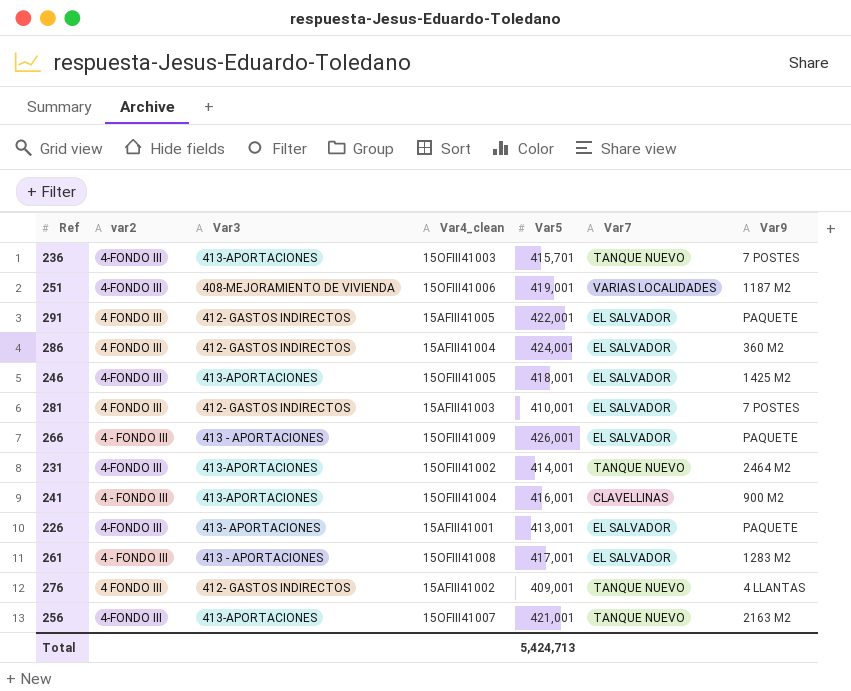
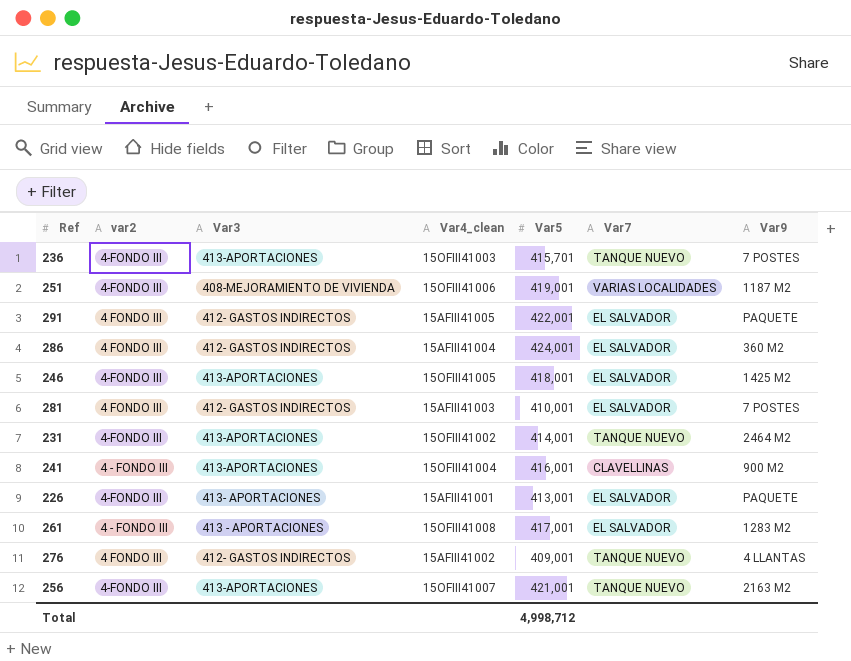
row 266: 4 - FONDO III | 413 - APORTACIONES | 15OFIII41009 | 426,001 | EL SALVADOR | PAQUETE -> none
Total | Var5: 5,424,713 -> 4,998,712

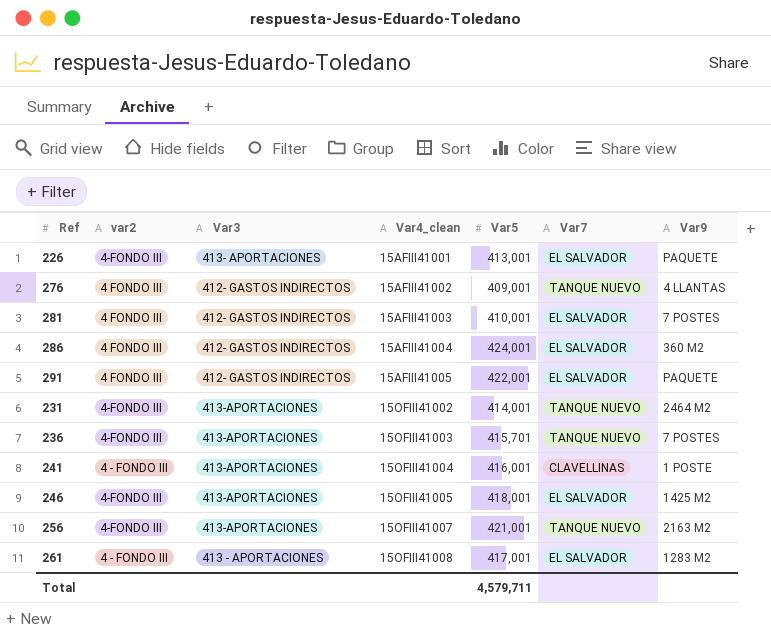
row order: none -> Var4_clean ascending
row 251: 4-FONDO III | 408-MEJORAMIENTO DE VIVIENDA | 15OFIII41006 | 419,001 | VARIAS LOCALIDADES | 1187 M2 -> none
241 | Var9: 900 M2 -> 1 POSTE
Total | Var5: 4,998,712 -> 4,579,711

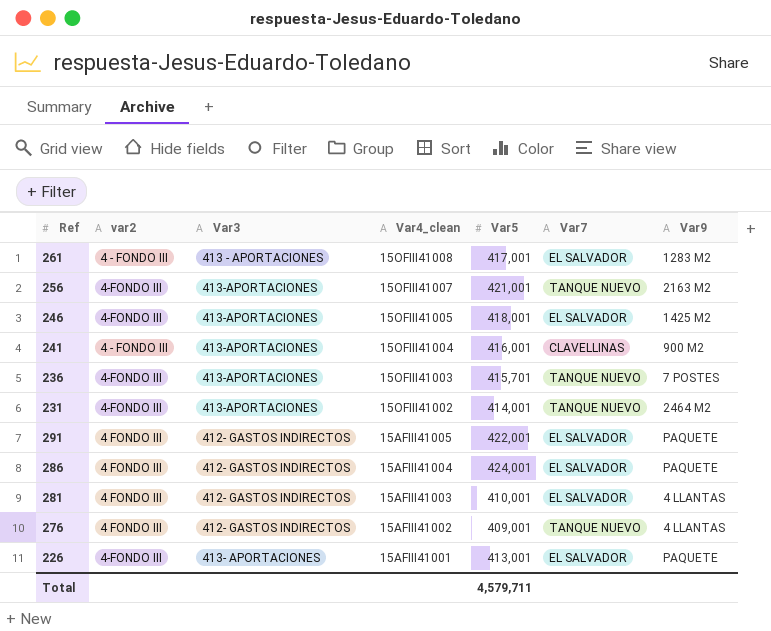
row order: Var4_clean ascending -> Var4_clean descending
241 | Var9: 1 POSTE -> 900 M2
286 | Var9: 360 M2 -> PAQUETE
281 | Var9: 7 POSTES -> 4 LLANTAS

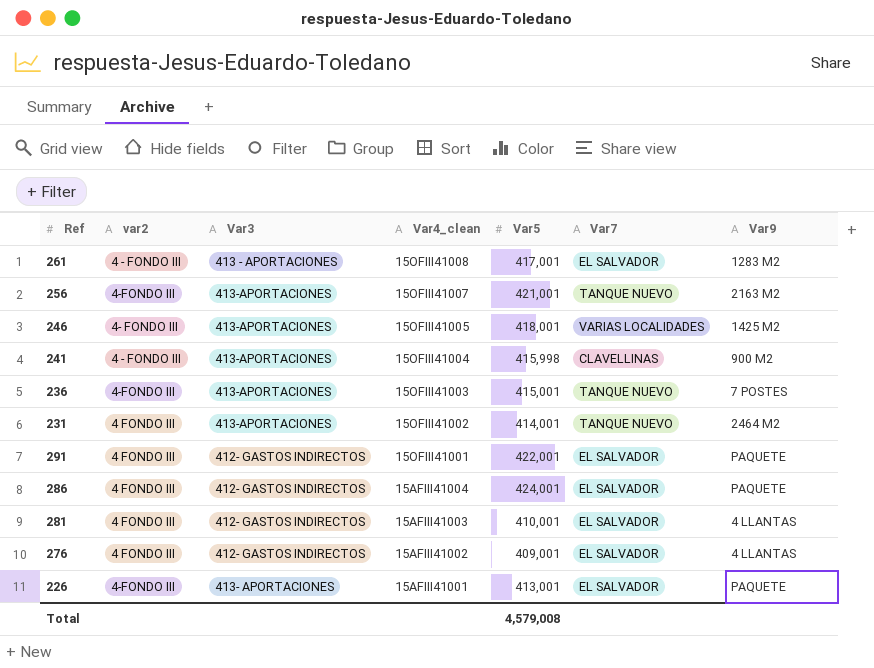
246 | var2: 4-FONDO III -> 4- FONDO III
246 | Var7: EL SALVADOR -> VARIAS LOCALIDADES
241 | Var5: 416,001 -> 415,998
236 | Var5: 415,701 -> 415,001
231 | var2: 4-FONDO III -> 4 FONDO III
291 | Var4_clean: 15AFIII41005 -> 15OFIII41001
276 | Var7: TANQUE NUEVO -> EL SALVADOR
Total | Var5: 4,579,711 -> 4,579,008

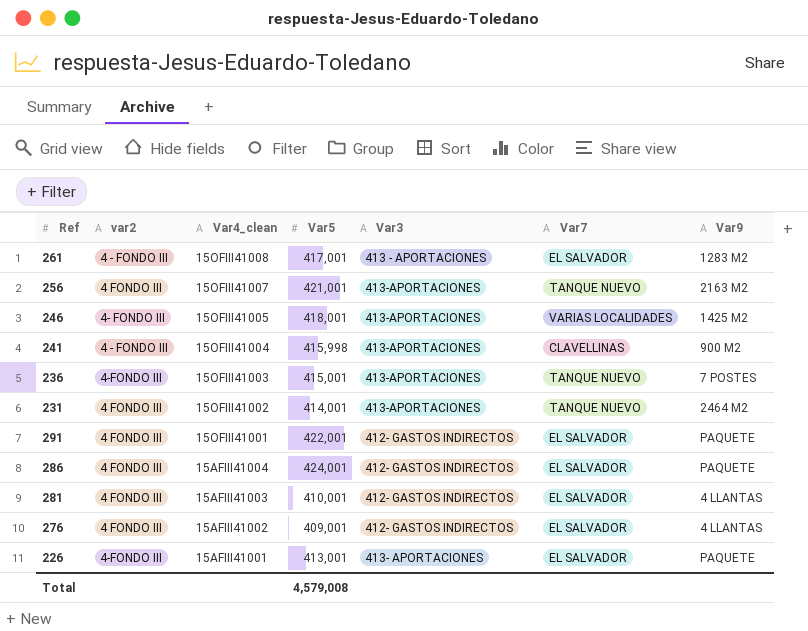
column Var3 | position: 3 -> 5
256 | var2: 4-FONDO III -> 4 FONDO III

